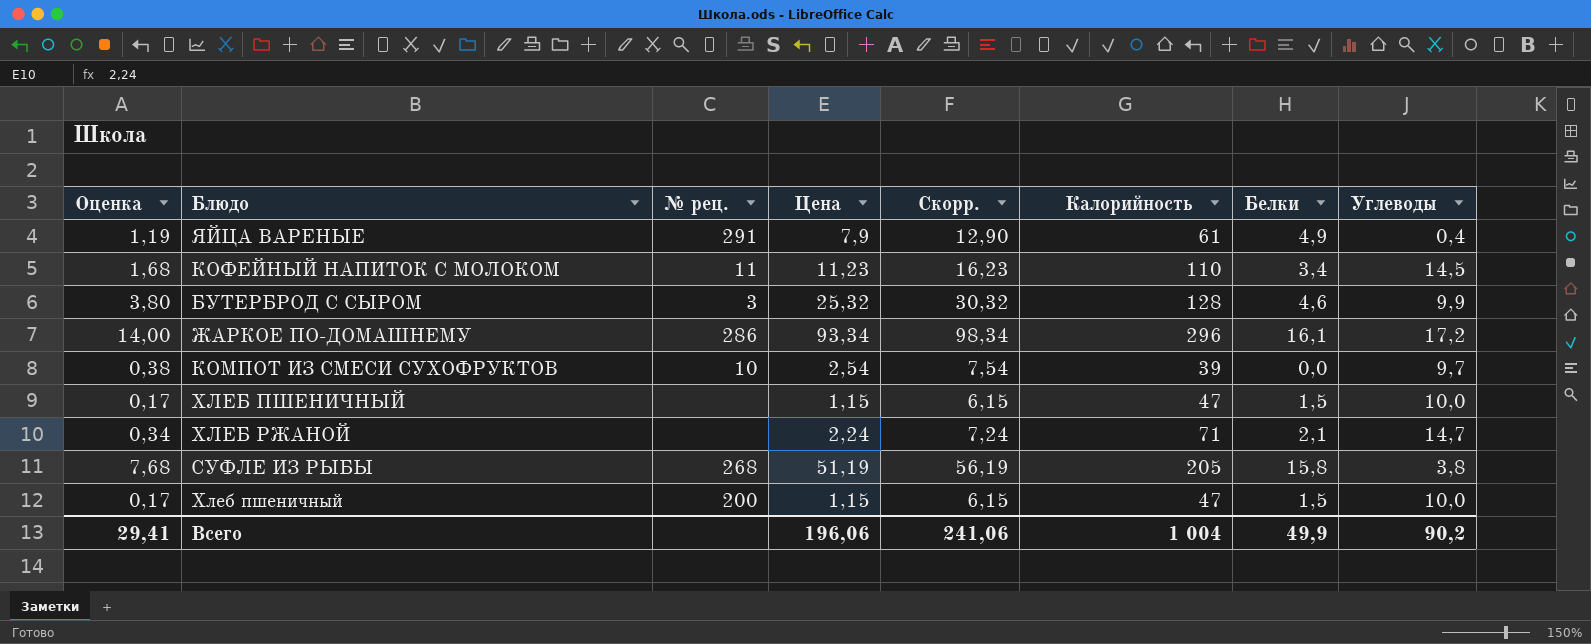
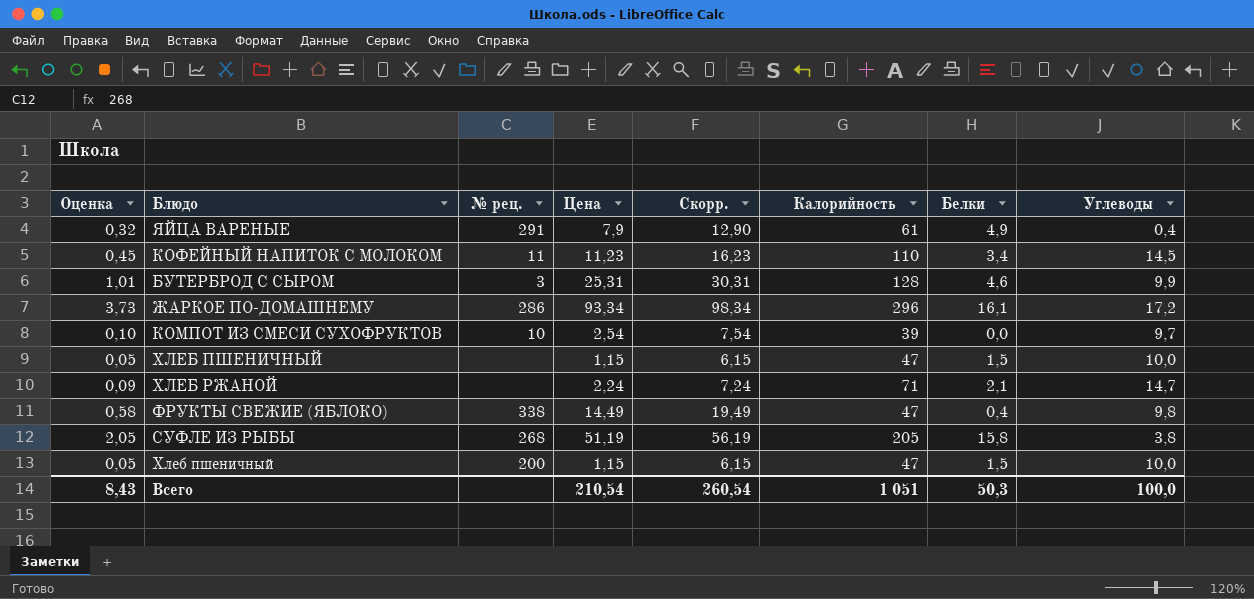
column Оценка | formula: [Цена] * 0,15 -> [Цена] * 0,04
БУТЕРБРОД С СЫРОМ | Цена: 25,32 -> 25,31
БУТЕРБРОД С СЫРОМ | Скорр.: 30,32 -> 30,31
row ФРУКТЫ СВЕЖИЕ (ЯБЛОКО): none -> 0,58 | 338 | 14,49 | 19,49 | 47 | 0,4 | 9,8
Всего | Оценка: 29,41 -> 8,43
Всего | Цена: 196,06 -> 210,54
Всего | Скорр.: 241,06 -> 260,54
Всего | Калорийность: 1 004 -> 1 051
Всего | Белки: 49,9 -> 50,3
Всего | Углеводы: 90,2 -> 100,0

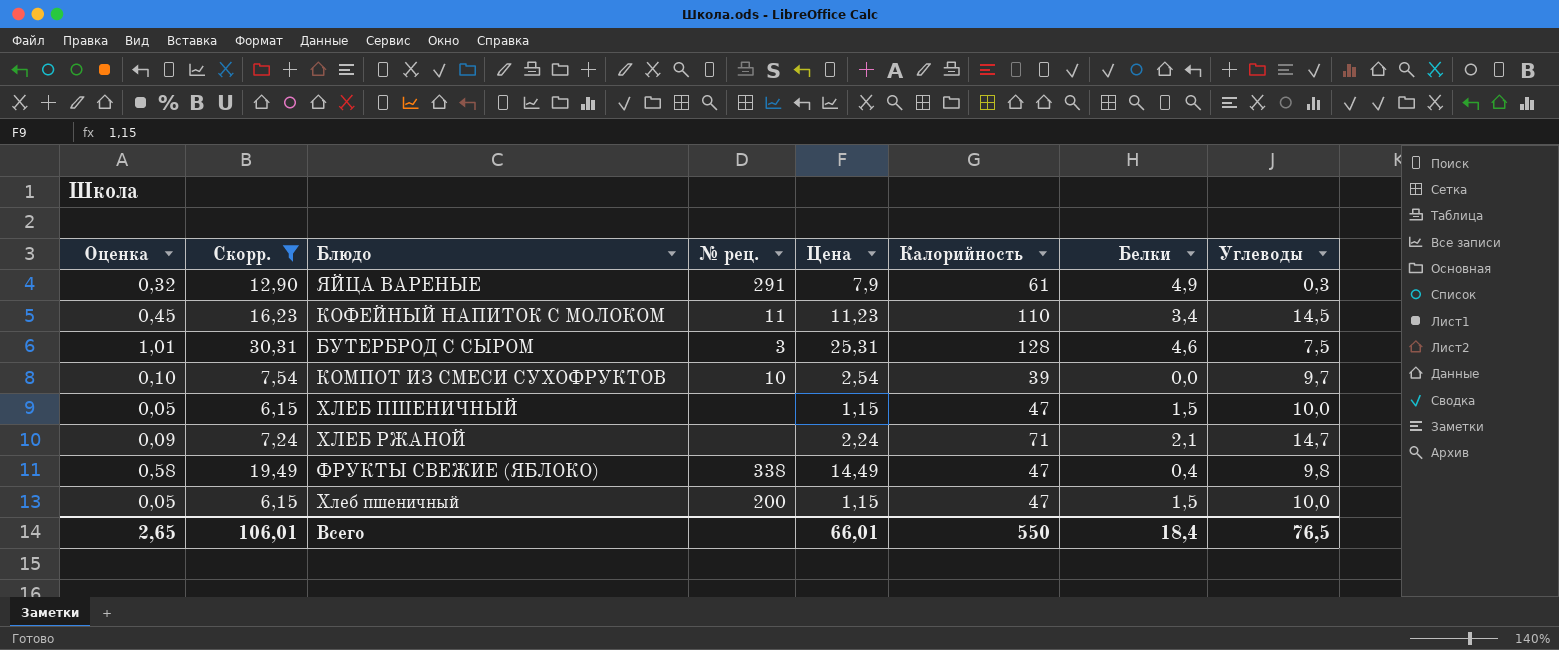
filter: none -> Скорр. <= 30,31
column Скорр. | position: 5 -> 2
ЯЙЦА ВАРЕНЫЕ | Углеводы: 0,4 -> 0,3
БУТЕРБРОД С СЫРОМ | Углеводы: 9,9 -> 7,5
Всего | Оценка: 8,43 -> 2,65
Всего | Скорр.: 260,54 -> 106,01
Всего | Цена: 210,54 -> 66,01
Всего | Калорийность: 1 051 -> 550
Всего | Белки: 50,3 -> 18,4
Всего | Углеводы: 100,0 -> 76,5

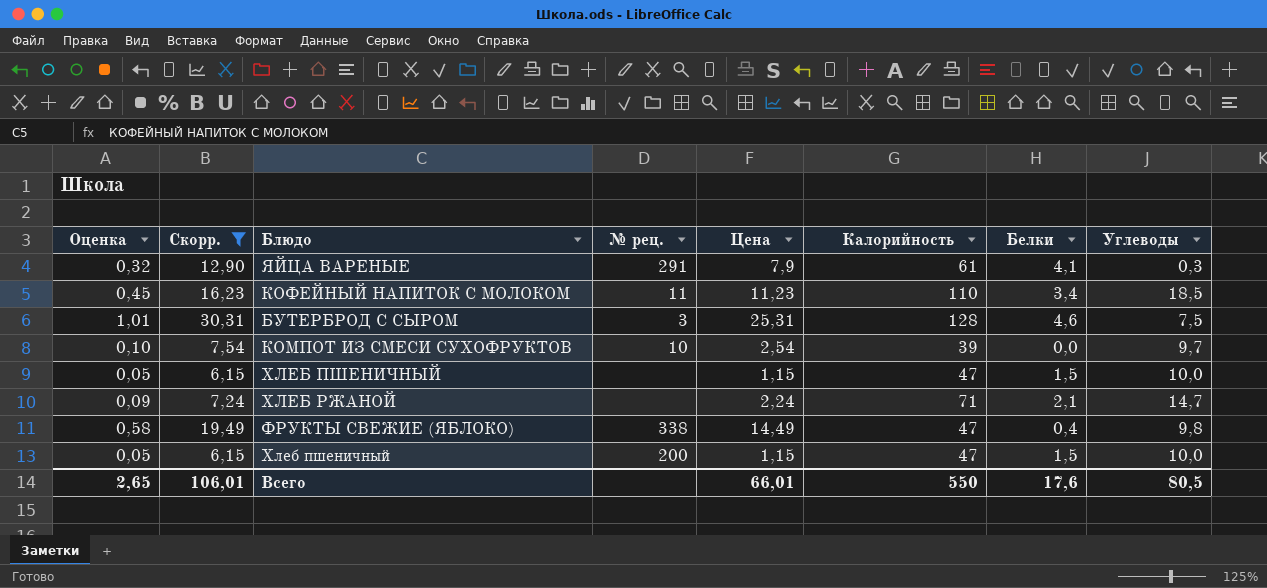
ЯЙЦА ВАРЕНЫЕ | Белки: 4,9 -> 4,1
КОФЕЙНЫЙ НАПИТОК С МОЛОКОМ | Углеводы: 14,5 -> 18,5
Всего | Белки: 18,4 -> 17,6
Всего | Углеводы: 76,5 -> 80,5

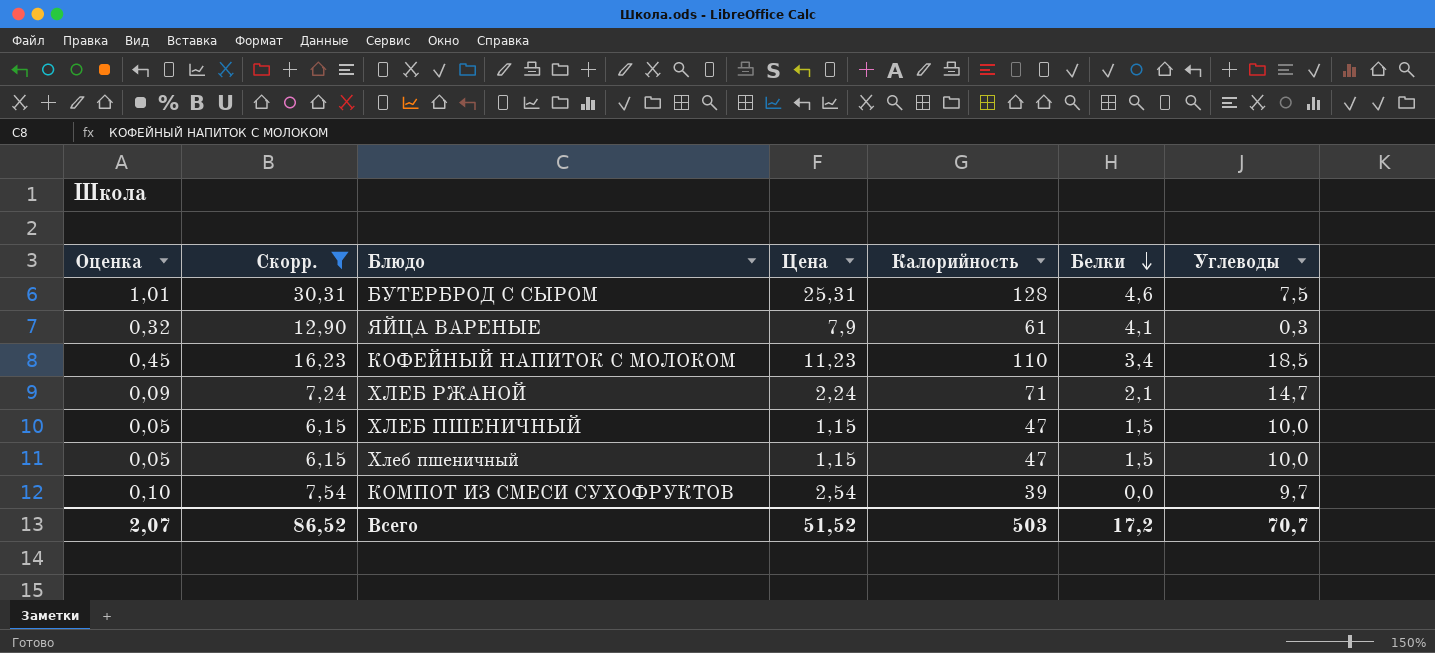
row order: none -> Белки descending
column № рец. | position: 4 -> none
row ФРУКТЫ СВЕЖИЕ (ЯБЛОКО): 0,58 | 19,49 | 338 | 14,49 | 47 | 0,4 | 9,8 -> none
Всего | Оценка: 2,65 -> 2,07
Всего | Скорр.: 106,01 -> 86,52
Всего | Цена: 66,01 -> 51,52
Всего | Калорийность: 550 -> 503
Всего | Белки: 17,6 -> 17,2
Всего | Углеводы: 80,5 -> 70,7

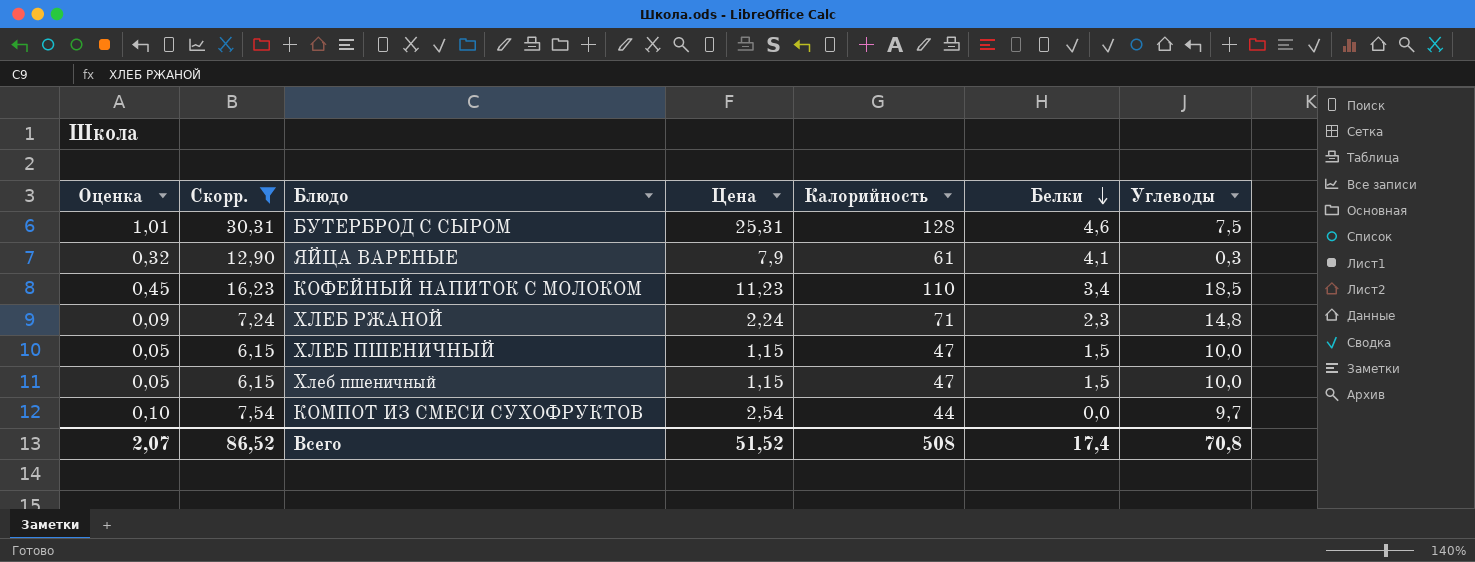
ХЛЕБ РЖАНОЙ | Белки: 2,1 -> 2,3
ХЛЕБ РЖАНОЙ | Углеводы: 14,7 -> 14,8
КОМПОТ ИЗ СМЕСИ СУХОФРУКТОВ | Калорийность: 39 -> 44
Всего | Калорийность: 503 -> 508
Всего | Белки: 17,2 -> 17,4
Всего | Углеводы: 70,7 -> 70,8

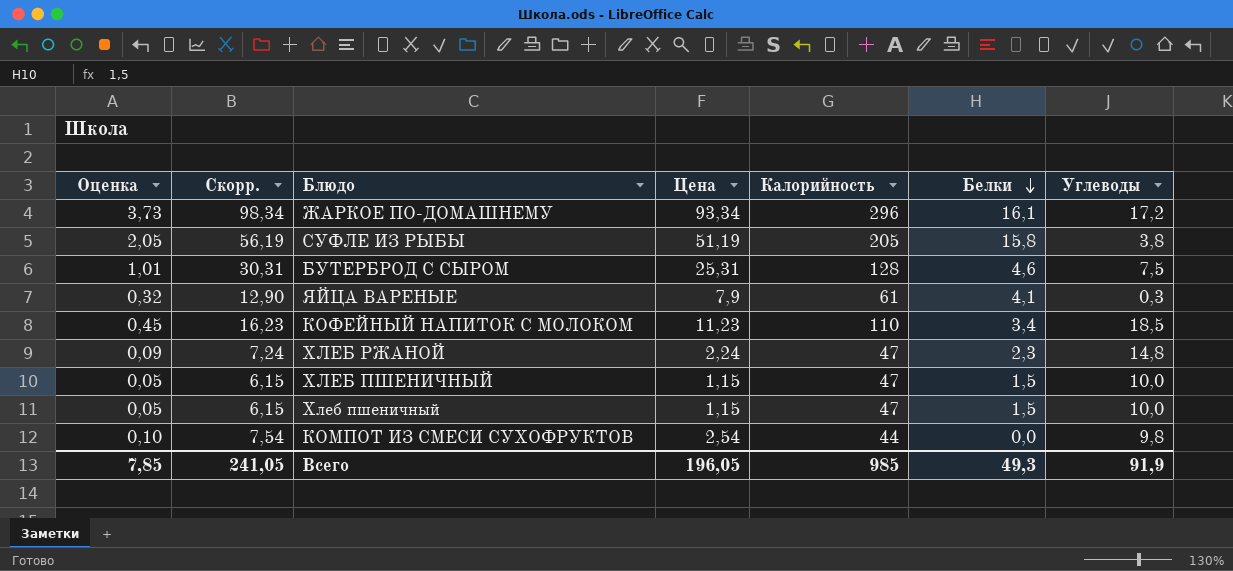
filter: Скорр. <= 30,31 -> none
ХЛЕБ РЖАНОЙ | Калорийность: 71 -> 47
КОМПОТ ИЗ СМЕСИ СУХОФРУКТОВ | Углеводы: 9,7 -> 9,8
Всего | Оценка: 2,07 -> 7,85
Всего | Скорр.: 86,52 -> 241,05
Всего | Цена: 51,52 -> 196,05
Всего | Калорийность: 508 -> 985
Всего | Белки: 17,4 -> 49,3
Всего | Углеводы: 70,8 -> 91,9

